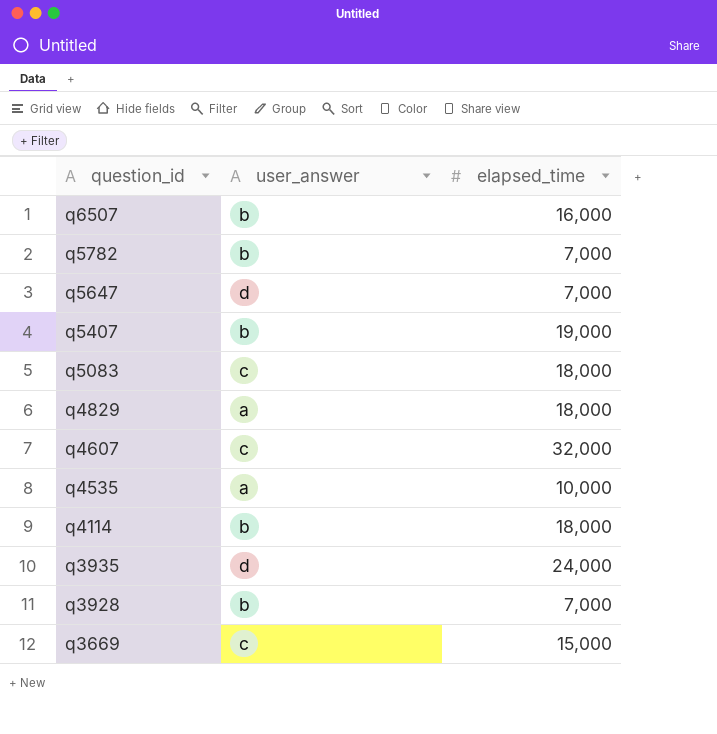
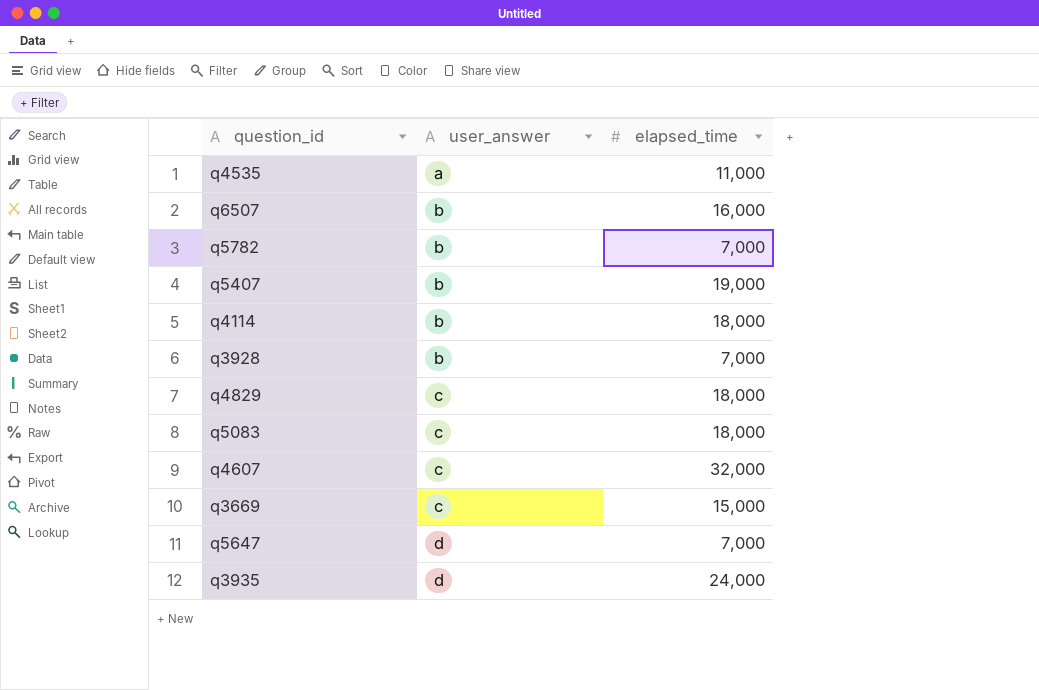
row order: question_id descending -> user_answer ascending
q4535 | elapsed_time: 10,000 -> 11,000
q4829 | user_answer: a -> c

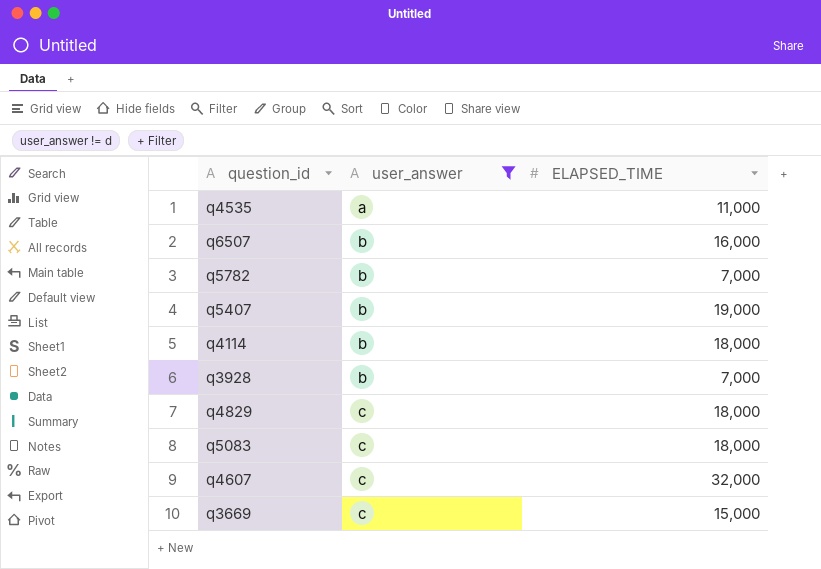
filter: none -> user_answer != d
column name: elapsed_time -> ELAPSED_TIME

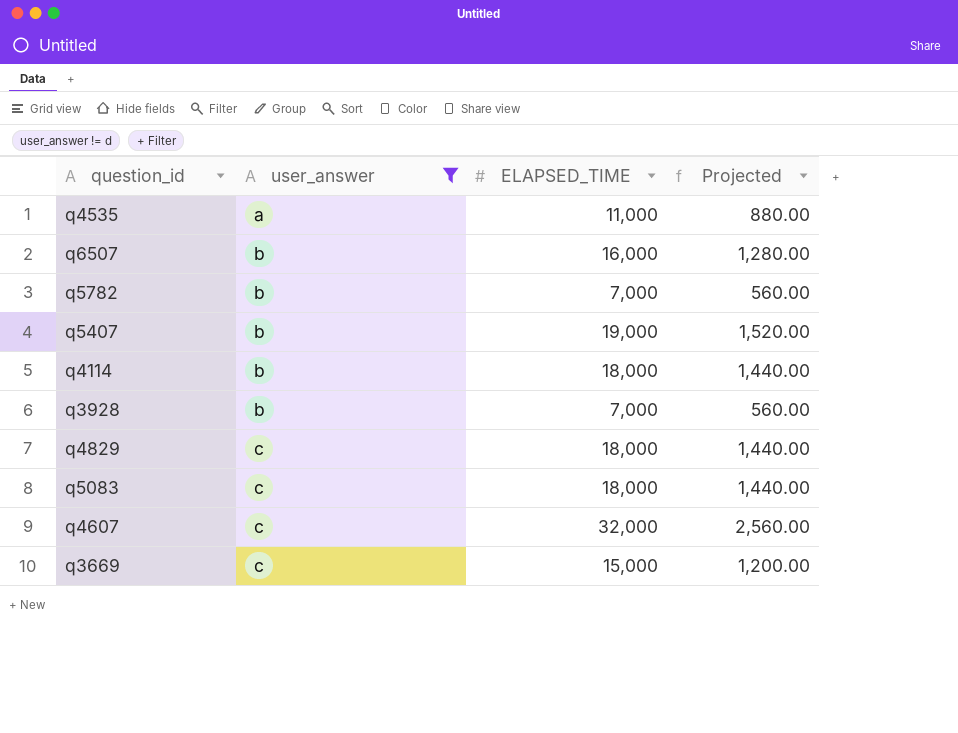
column Projected | formula: none -> [ELAPSED_TIME] * 0.08

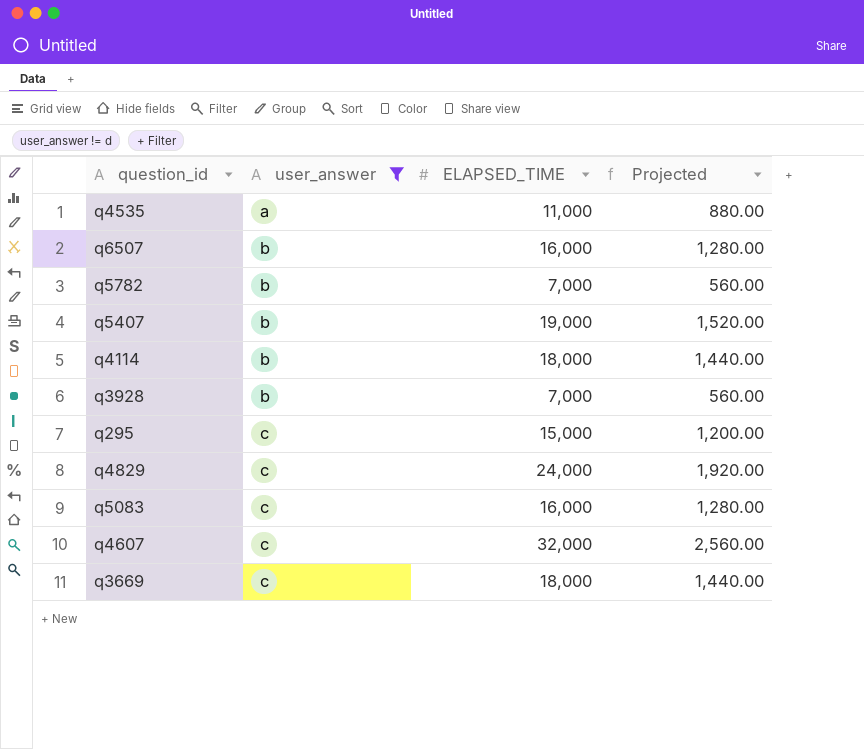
row q295: none -> c | 15,000 | 1,200.00
q4829 | ELAPSED_TIME: 18,000 -> 24,000
q4829 | Projected: 1,440.00 -> 1,920.00
q5083 | ELAPSED_TIME: 18,000 -> 16,000
q5083 | Projected: 1,440.00 -> 1,280.00
q3669 | ELAPSED_TIME: 15,000 -> 18,000
q3669 | Projected: 1,200.00 -> 1,440.00

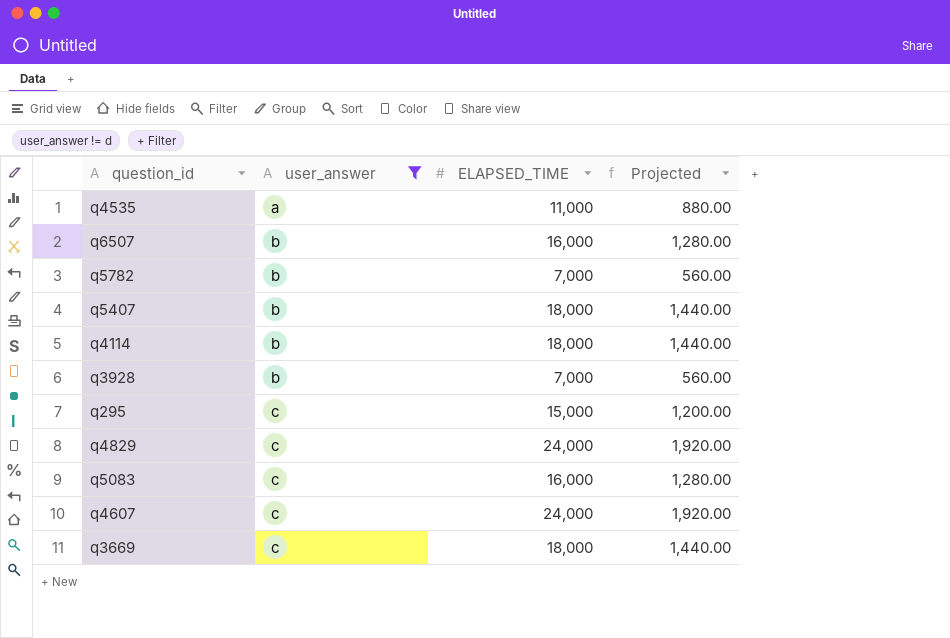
q5407 | ELAPSED_TIME: 19,000 -> 18,000
q5407 | Projected: 1,520.00 -> 1,440.00
q4607 | ELAPSED_TIME: 32,000 -> 24,000
q4607 | Projected: 2,560.00 -> 1,920.00

